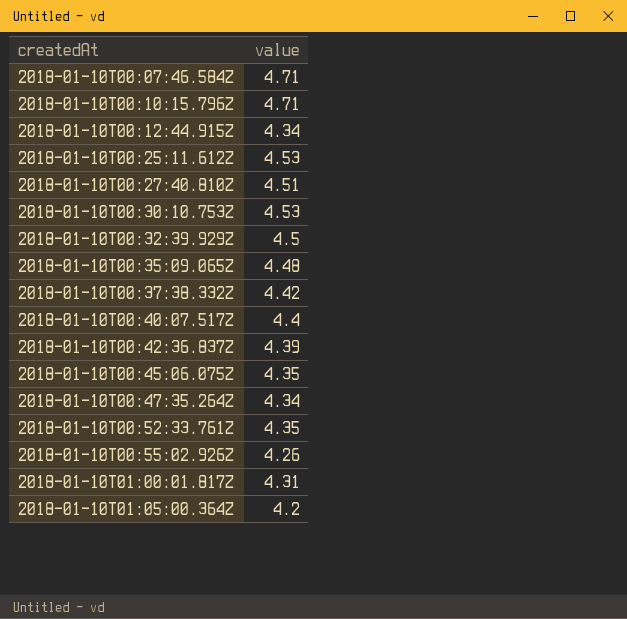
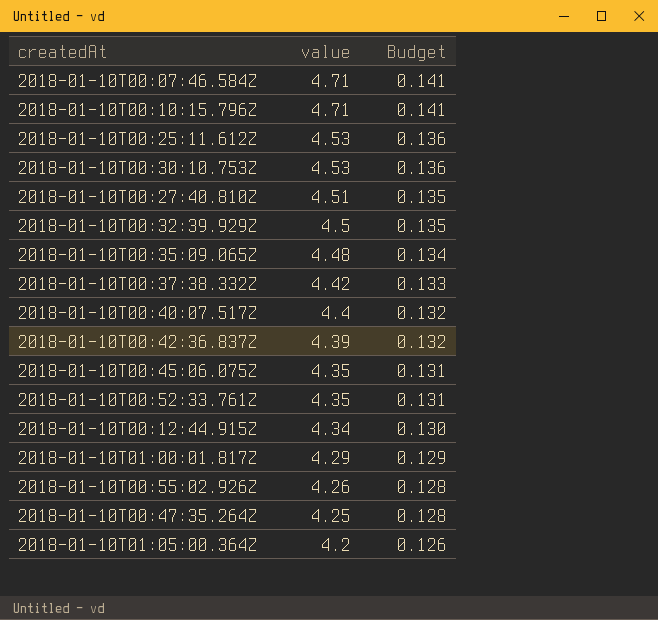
row order: createdAt ascending -> value descending
column Budget | formula: none -> [value] * 0.03
2018-01-10T01:00:01.817Z | value: 4.31 -> 4.29
2018-01-10T00:47:35.264Z | value: 4.34 -> 4.25

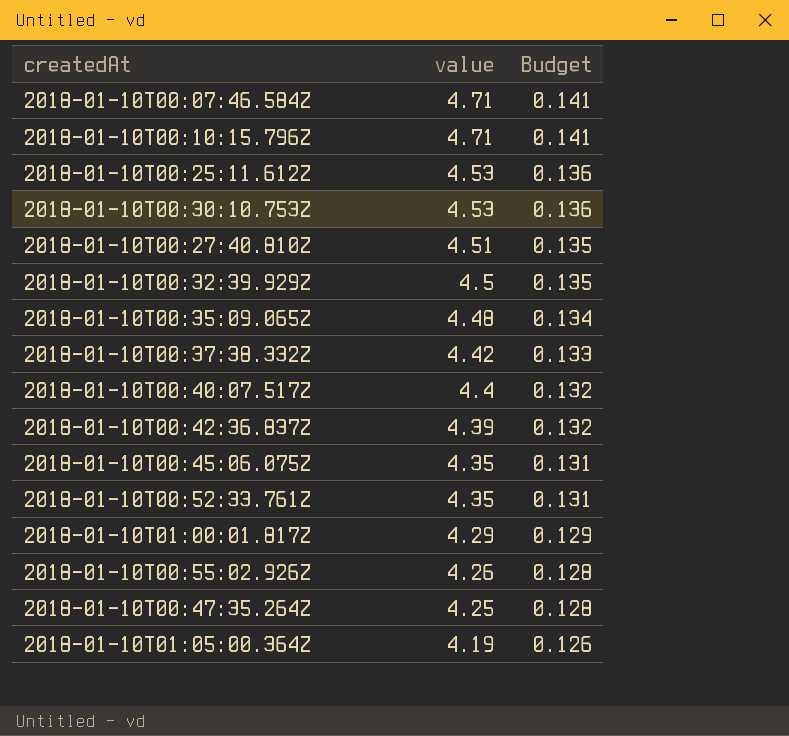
row 2018-01-10T00:12:44.915Z: 4.34 | 0.130 -> none
2018-01-10T01:05:00.364Z | value: 4.2 -> 4.19

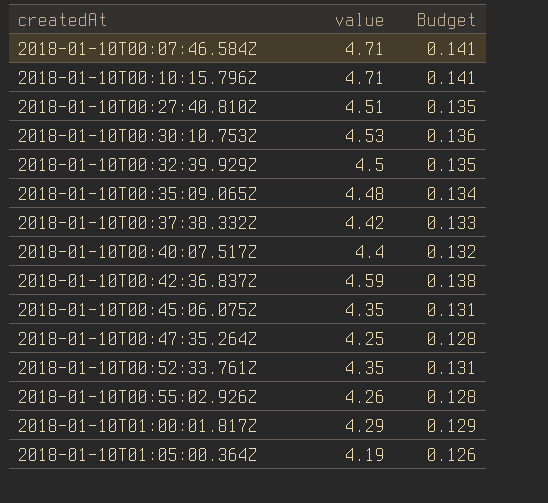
row order: value descending -> createdAt ascending
row 2018-01-10T00:25:11.612Z: 4.53 | 0.136 -> none
2018-01-10T00:42:36.837Z | value: 4.39 -> 4.59
2018-01-10T00:42:36.837Z | Budget: 0.132 -> 0.138

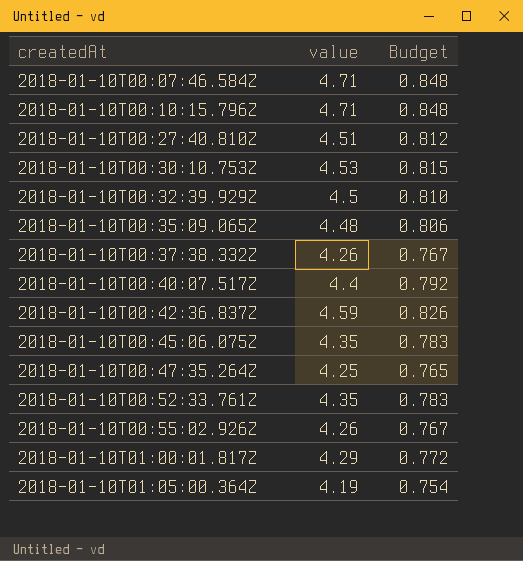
column Budget | formula: [value] * 0.03 -> [value] * 0.18
2018-01-10T00:37:38.332Z | value: 4.42 -> 4.26

